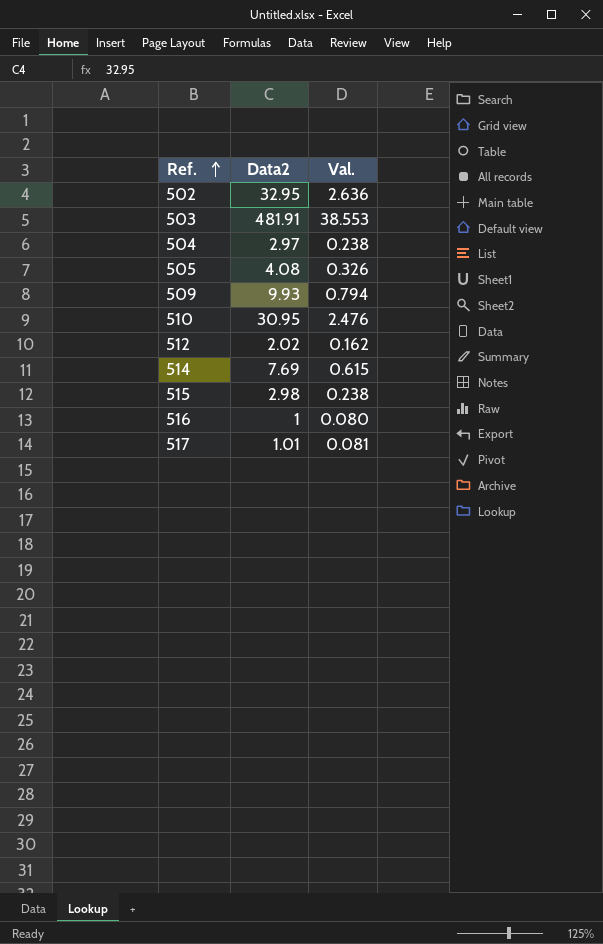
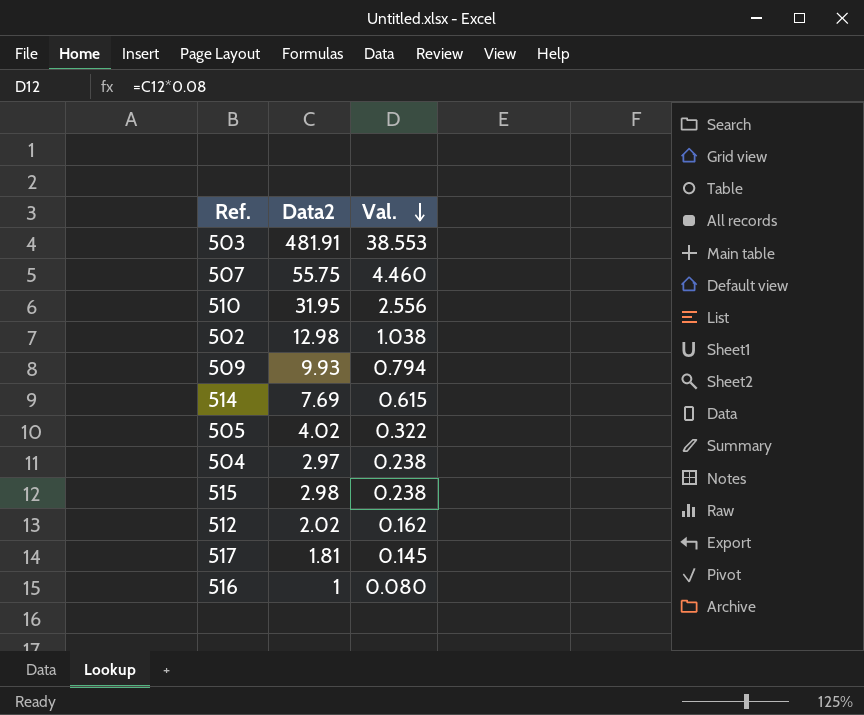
row order: Ref. ascending -> Val. descending
row 507: none -> 55.75 | 4.460
510 | Data2: 30.95 -> 31.95
510 | Val.: 2.476 -> 2.556
502 | Data2: 32.95 -> 12.98
502 | Val.: 2.636 -> 1.038
505 | Data2: 4.08 -> 4.02
505 | Val.: 0.326 -> 0.322
517 | Data2: 1.01 -> 1.81
517 | Val.: 0.081 -> 0.145

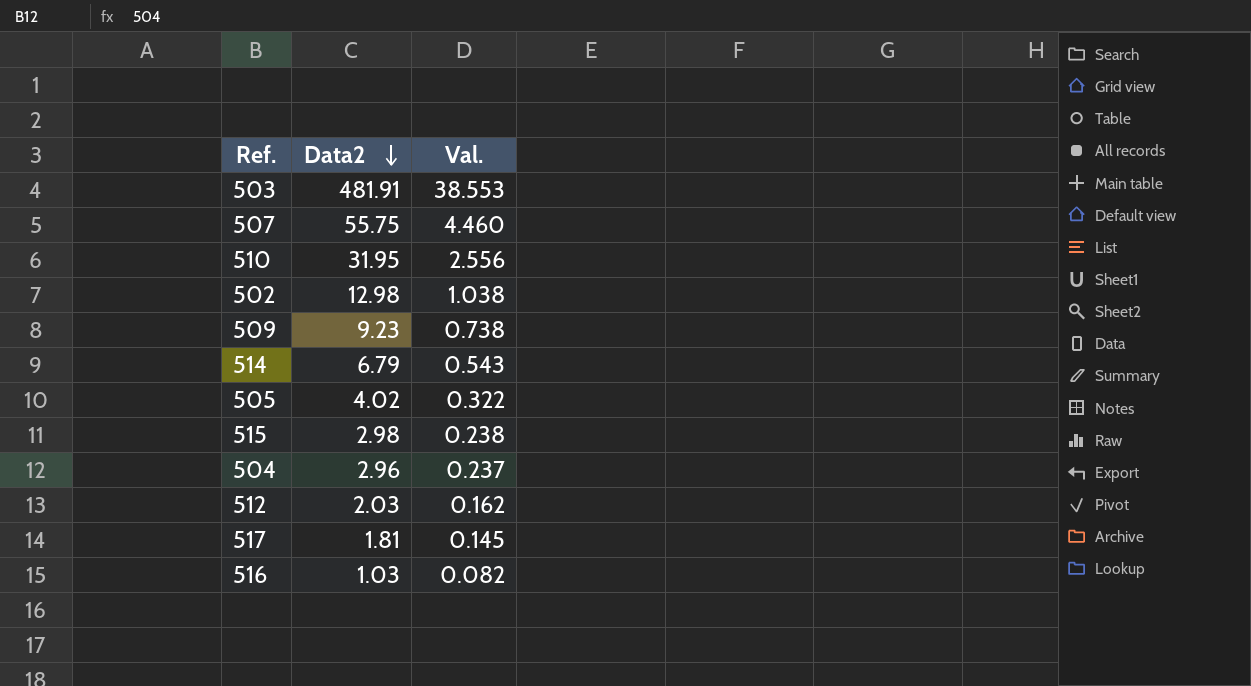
row order: Val. descending -> Data2 descending
509 | Data2: 9.93 -> 9.23
509 | Val.: 0.794 -> 0.738
514 | Data2: 7.69 -> 6.79
514 | Val.: 0.615 -> 0.543
504 | Data2: 2.97 -> 2.96
504 | Val.: 0.238 -> 0.237
512 | Data2: 2.02 -> 2.03
516 | Data2: 1 -> 1.03
516 | Val.: 0.080 -> 0.082

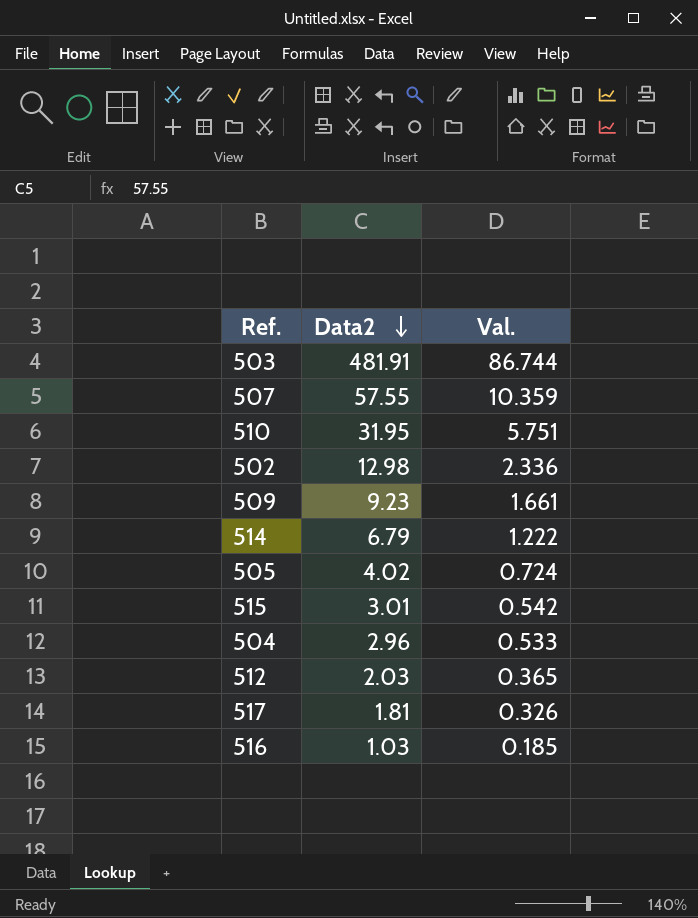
column Val. | formula: [Data2] * 0.08 -> [Data2] * 0.18
507 | Data2: 55.75 -> 57.55
515 | Data2: 2.98 -> 3.01

